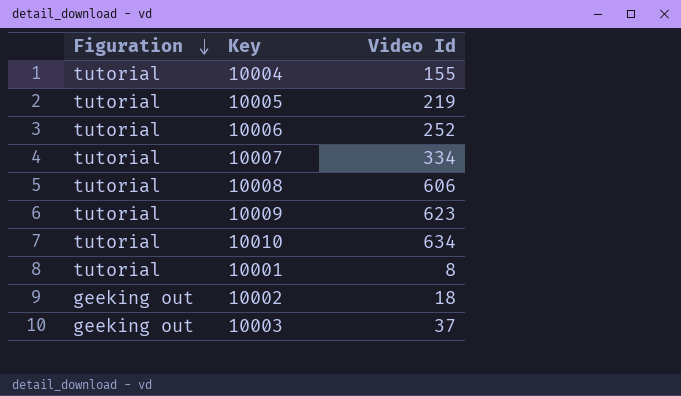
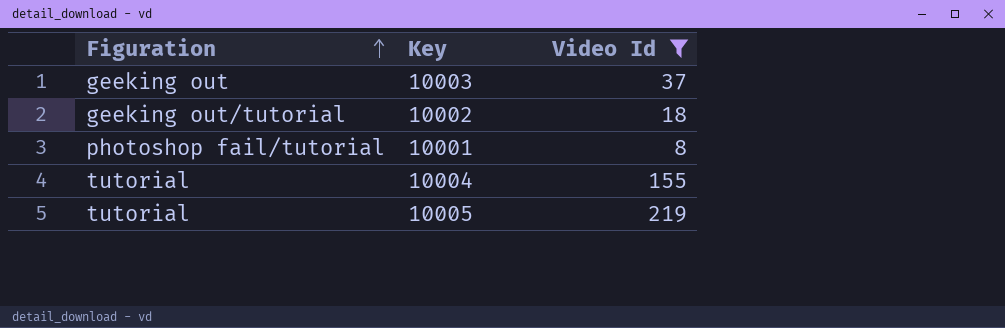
filter: none -> Video Id <= 219
row order: Figuration descending -> Figuration ascending
10002 | Figuration: geeking out -> geeking out/tutorial
10001 | Figuration: tutorial -> photoshop fail/tutorial

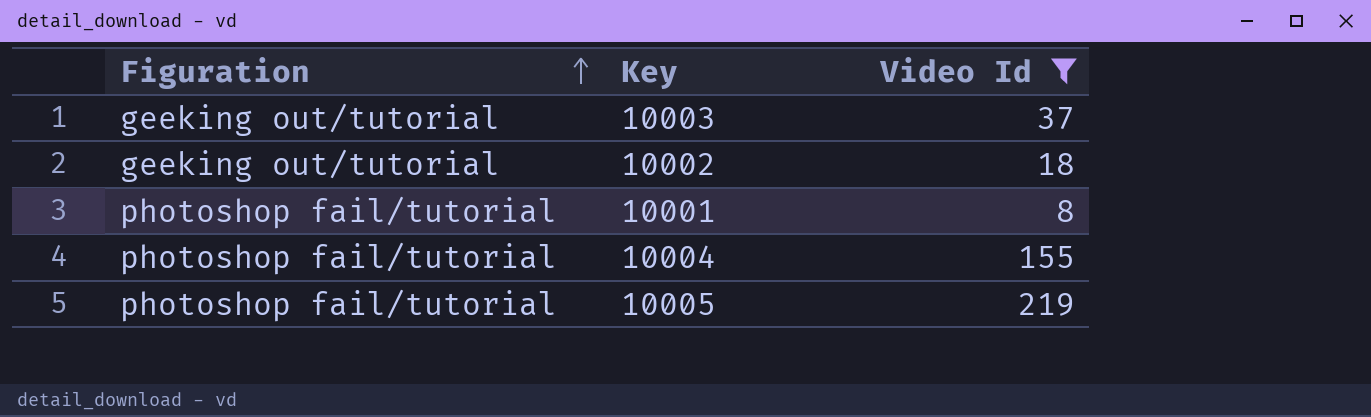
10003 | Figuration: geeking out -> geeking out/tutorial
10004 | Figuration: tutorial -> photoshop fail/tutorial
10005 | Figuration: tutorial -> photoshop fail/tutorial

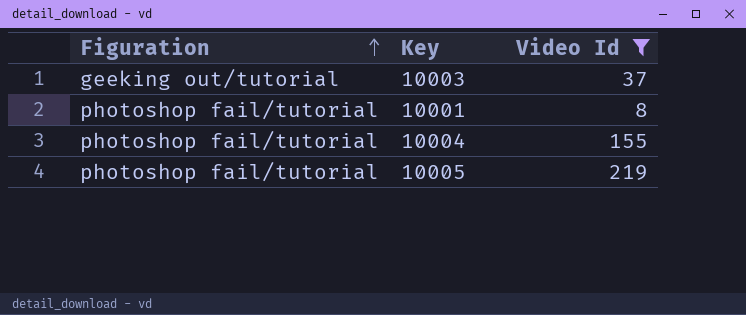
row 10002: geeking out/tutorial | 18 -> none

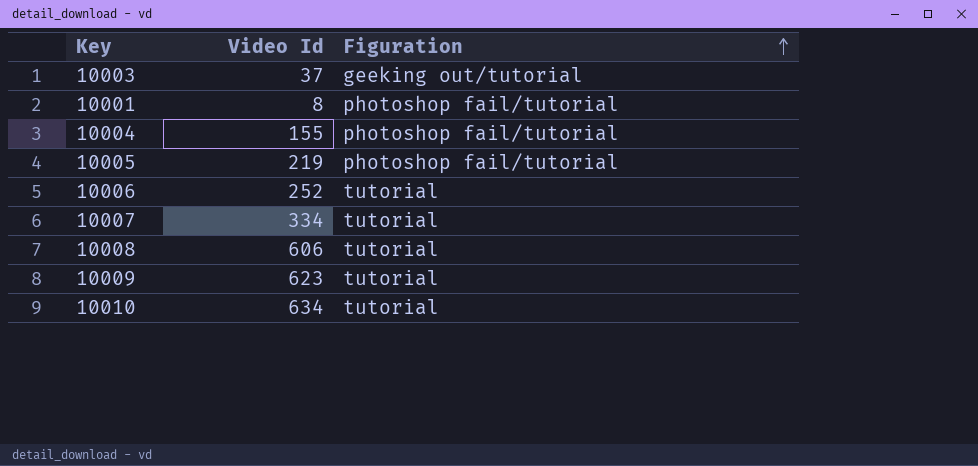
filter: Video Id <= 219 -> none
column Figuration | position: 1 -> 3

